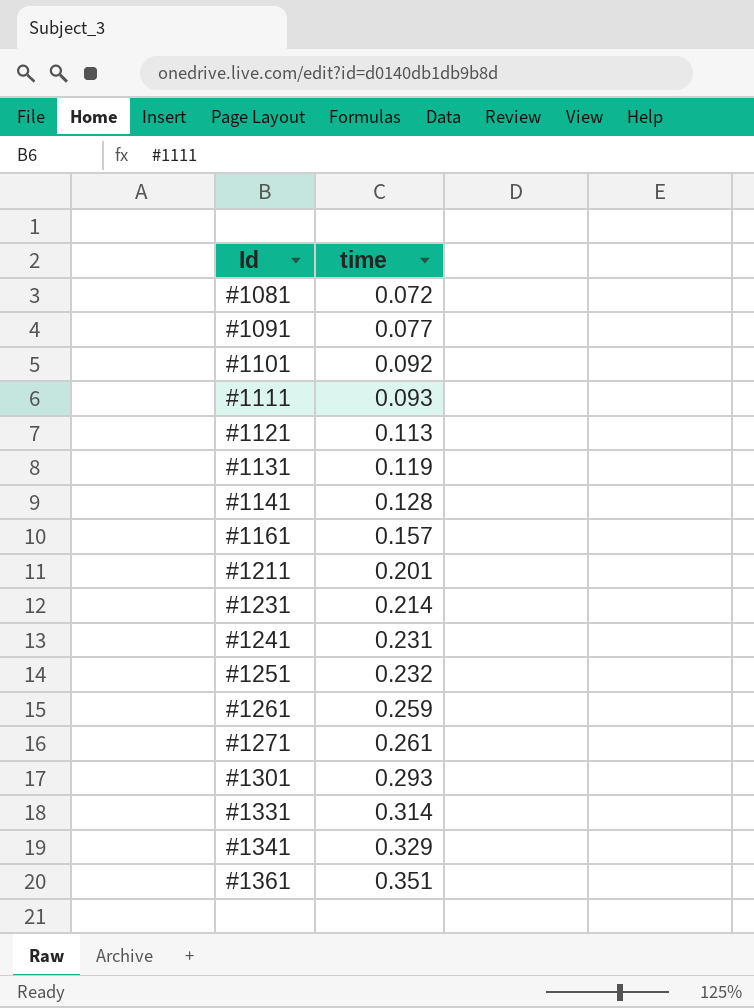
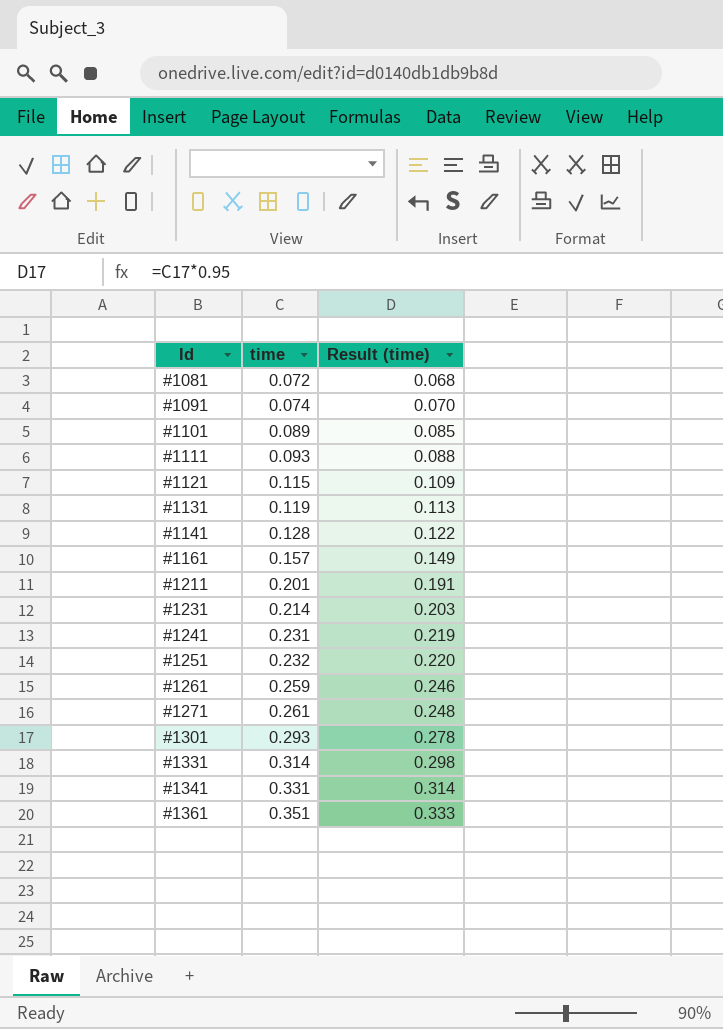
column Result (time) | formula: none -> [time] * 0.95
#1091 | time: 0.077 -> 0.074
#1101 | time: 0.092 -> 0.089
#1121 | time: 0.113 -> 0.115
#1341 | time: 0.329 -> 0.331

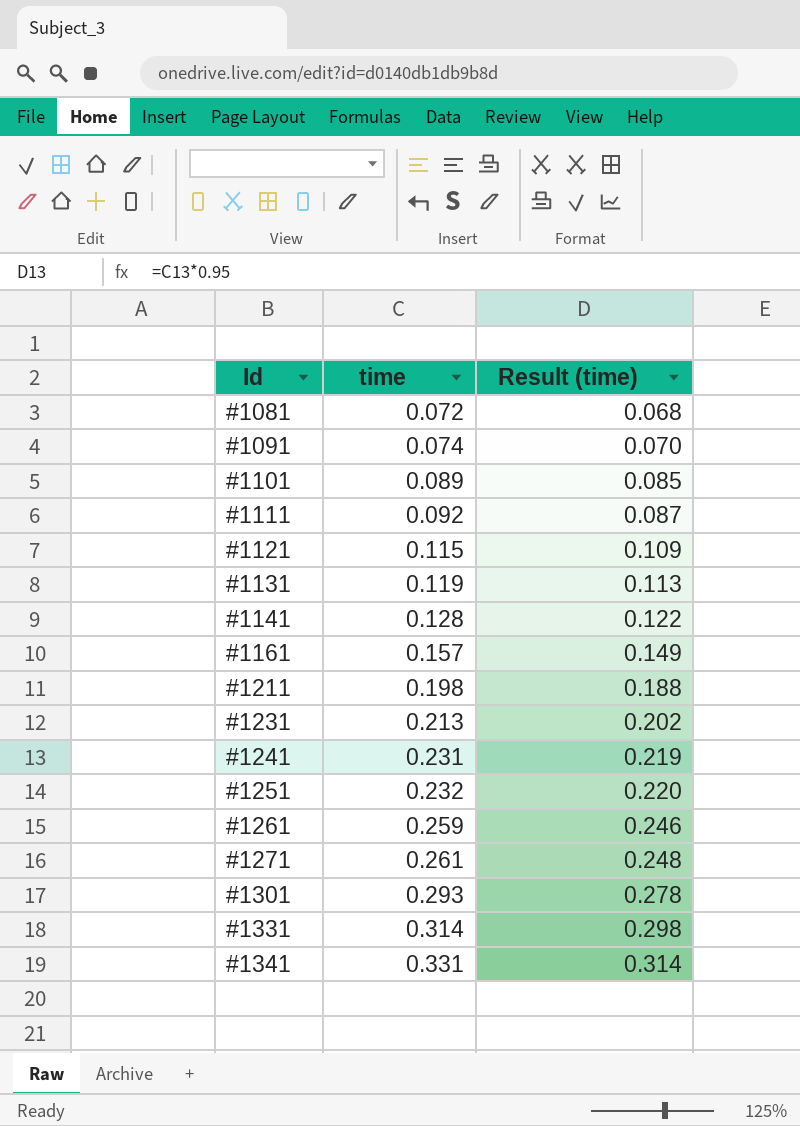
row #1361: 0.351 | 0.333 -> none
#1111 | time: 0.093 -> 0.092
#1111 | Result (time): 0.088 -> 0.087
#1211 | time: 0.201 -> 0.198
#1211 | Result (time): 0.191 -> 0.188
#1231 | time: 0.214 -> 0.213
#1231 | Result (time): 0.203 -> 0.202

